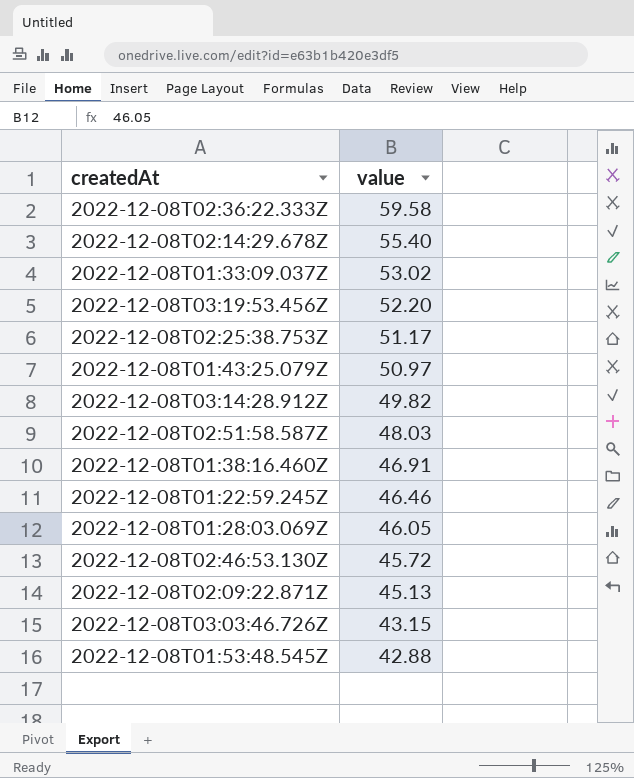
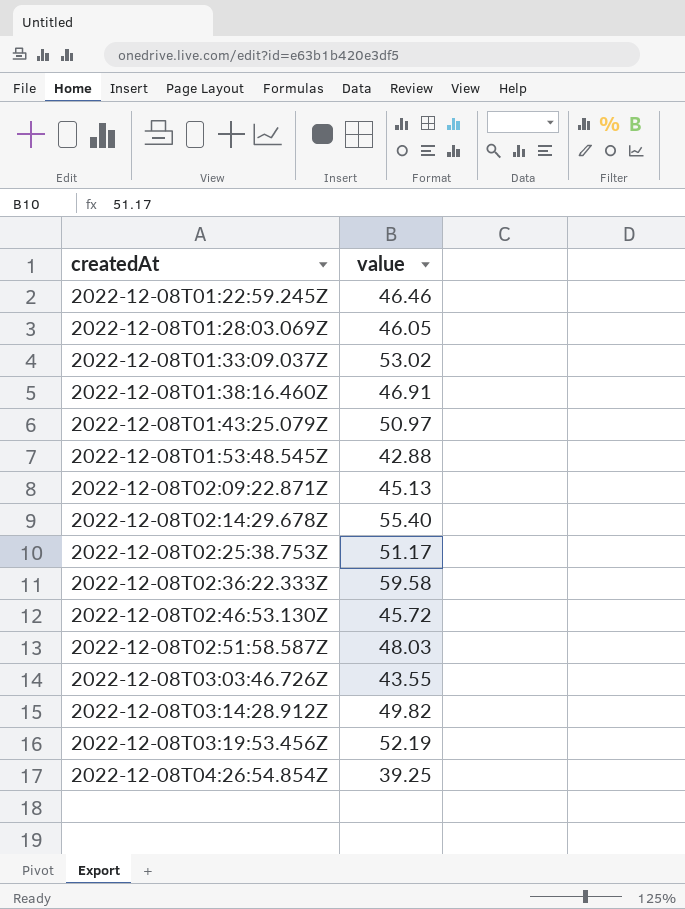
row order: value descending -> createdAt ascending
2022-12-08T03:03:46.726Z | value: 43.15 -> 43.55
2022-12-08T03:19:53.456Z | value: 52.20 -> 52.19
row 2022-12-08T04:26:54.854Z: none -> 39.25

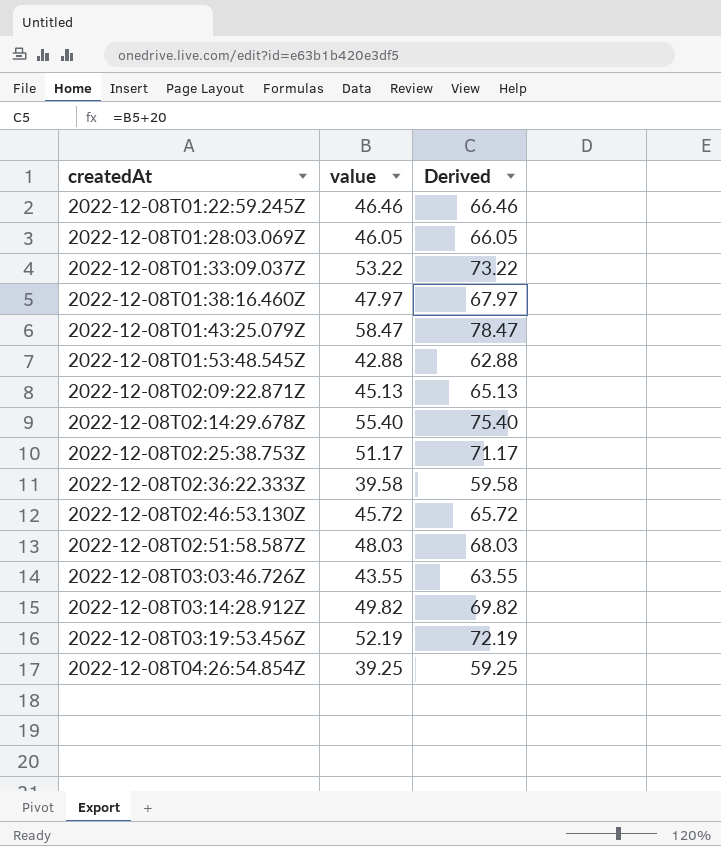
column Derived | formula: none -> [value] + 20
2022-12-08T01:33:09.037Z | value: 53.02 -> 53.22
2022-12-08T01:38:16.460Z | value: 46.91 -> 47.97
2022-12-08T01:43:25.079Z | value: 50.97 -> 58.47
2022-12-08T02:36:22.333Z | value: 59.58 -> 39.58

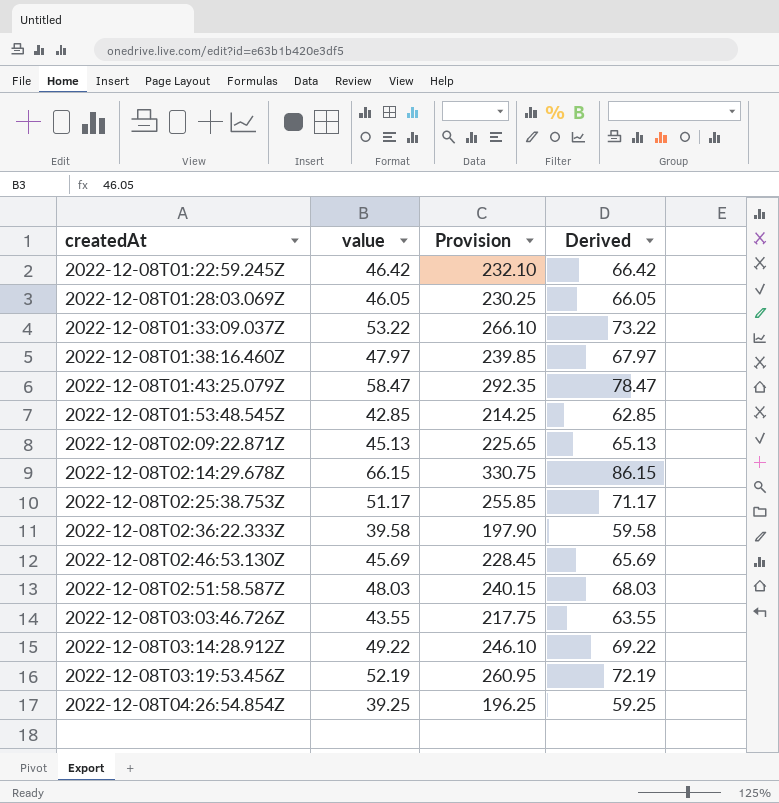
column Provision | formula: none -> [value] * 5
2022-12-08T01:22:59.245Z | value: 46.46 -> 46.42
2022-12-08T01:22:59.245Z | Derived: 66.46 -> 66.42
2022-12-08T01:53:48.545Z | value: 42.88 -> 42.85
2022-12-08T01:53:48.545Z | Derived: 62.88 -> 62.85
2022-12-08T02:14:29.678Z | value: 55.40 -> 66.15
2022-12-08T02:14:29.678Z | Derived: 75.40 -> 86.15
2022-12-08T02:46:53.130Z | value: 45.72 -> 45.69
2022-12-08T02:46:53.130Z | Derived: 65.72 -> 65.69
2022-12-08T03:14:28.912Z | value: 49.82 -> 49.22
2022-12-08T03:14:28.912Z | Derived: 69.82 -> 69.22

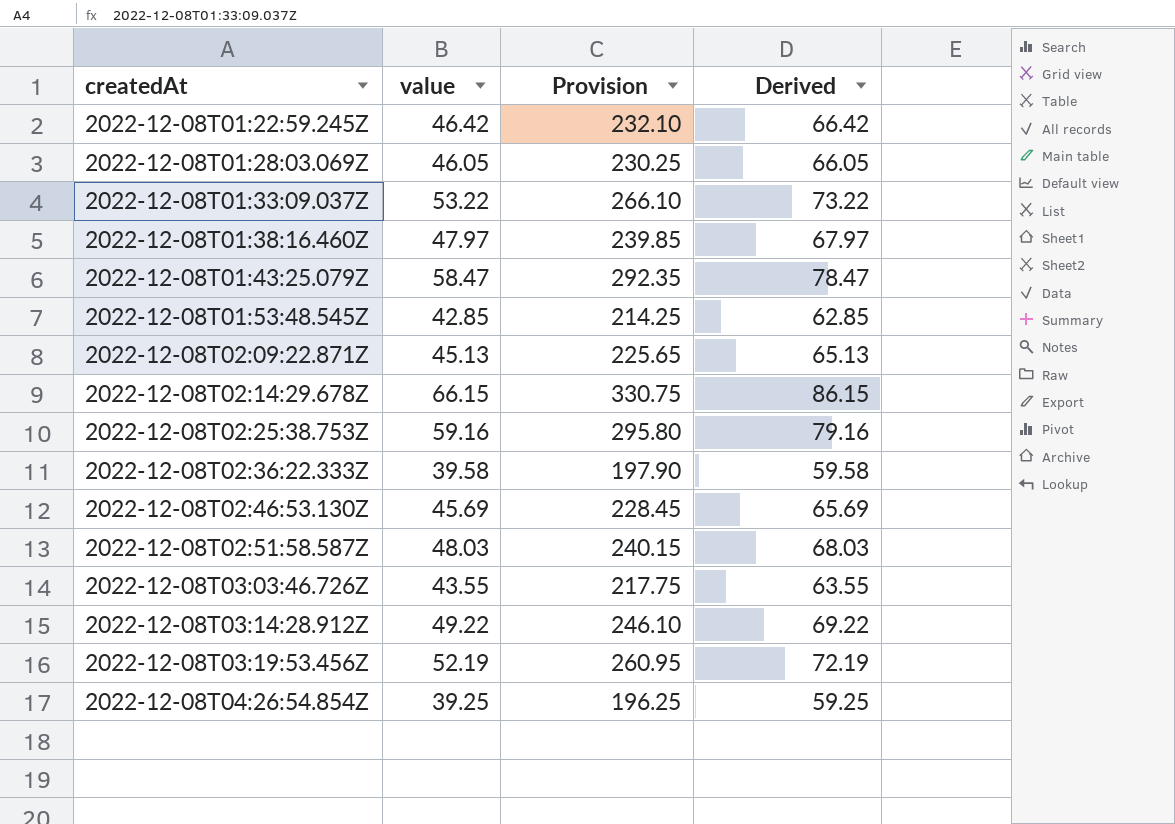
2022-12-08T02:25:38.753Z | value: 51.17 -> 59.16
2022-12-08T02:25:38.753Z | Provision: 255.85 -> 295.80
2022-12-08T02:25:38.753Z | Derived: 71.17 -> 79.16

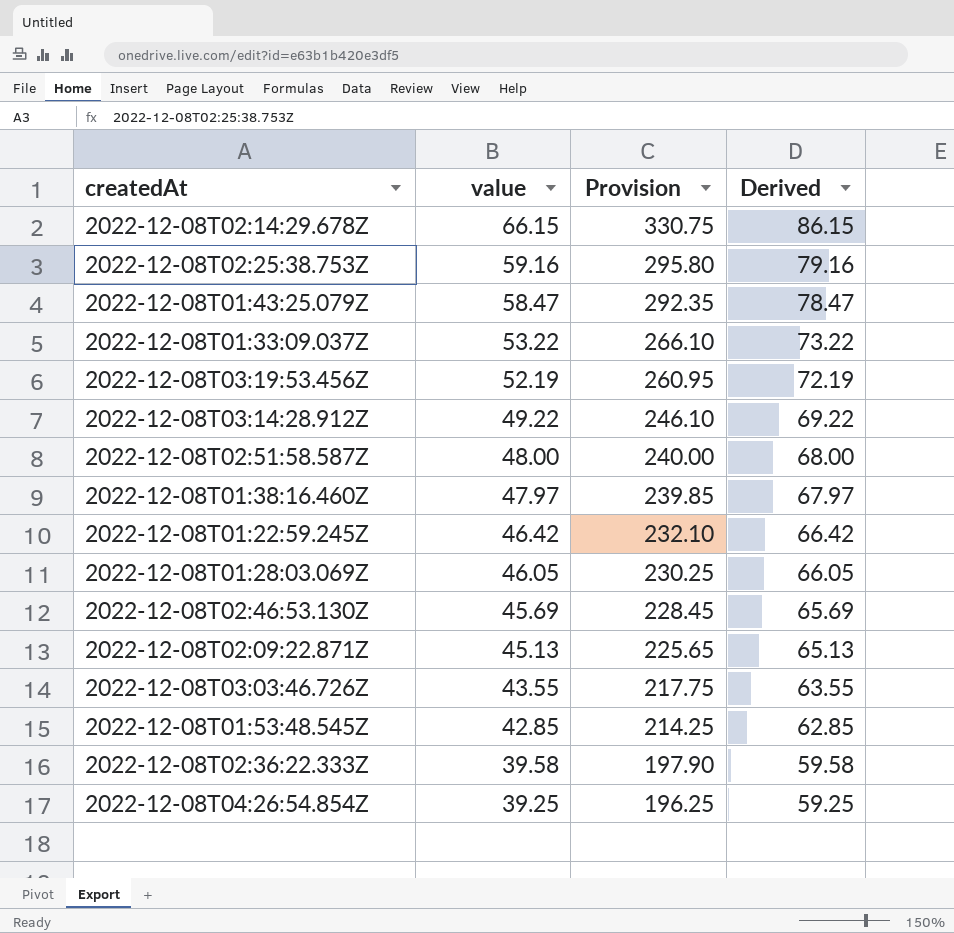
row order: createdAt ascending -> value descending
2022-12-08T02:51:58.587Z | value: 48.03 -> 48.00
2022-12-08T02:51:58.587Z | Provision: 240.15 -> 240.00
2022-12-08T02:51:58.587Z | Derived: 68.03 -> 68.00

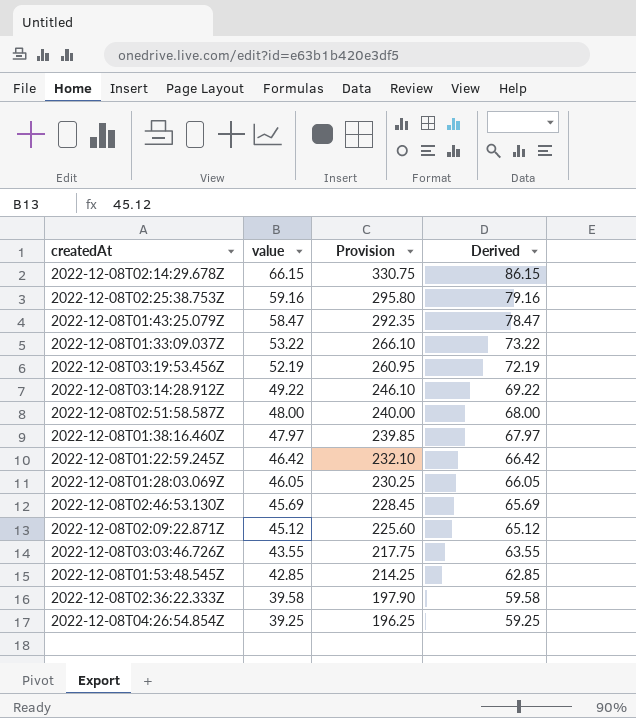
2022-12-08T02:09:22.871Z | value: 45.13 -> 45.12
2022-12-08T02:09:22.871Z | Provision: 225.65 -> 225.60
2022-12-08T02:09:22.871Z | Derived: 65.13 -> 65.12

